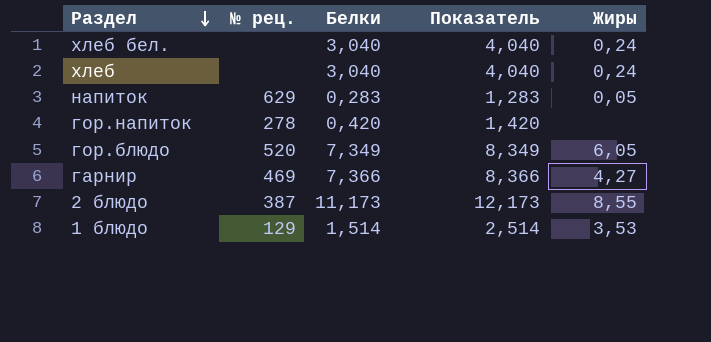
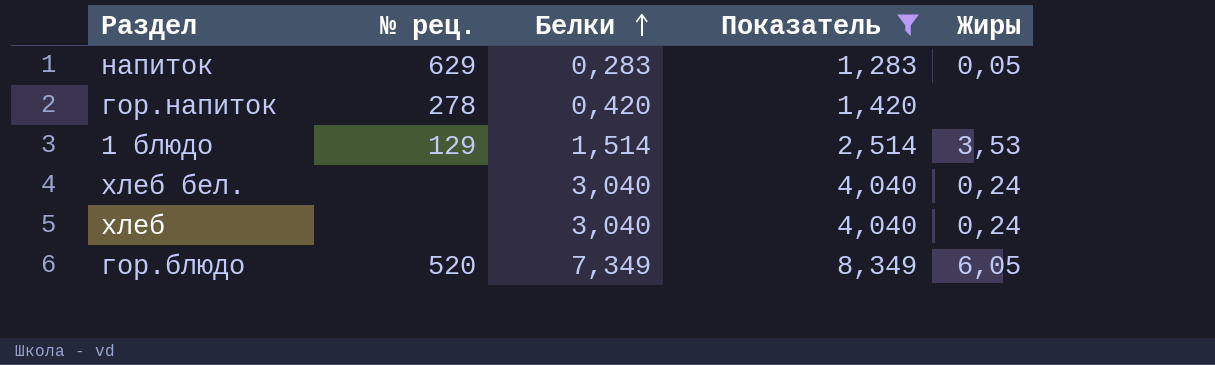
filter: none -> Показатель <= 8,349
row order: Раздел descending -> Белки ascending

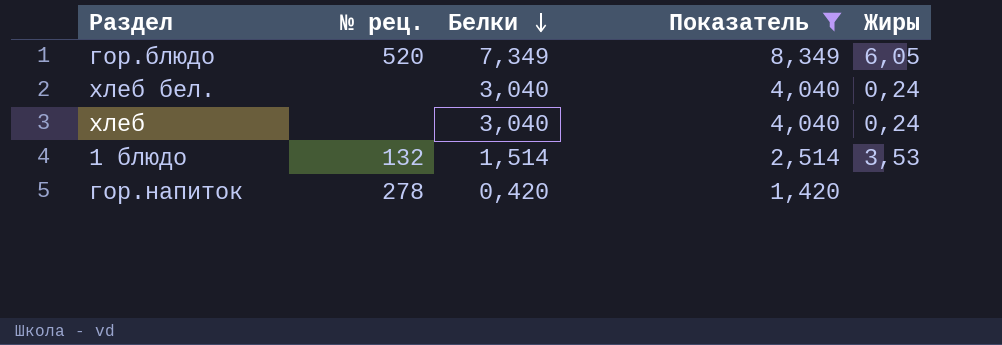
row order: Белки ascending -> Белки descending
row напиток: 629 | 0,283 | 1,283 | 0,05 -> none
1 блюдо | № рец.: 129 -> 132

